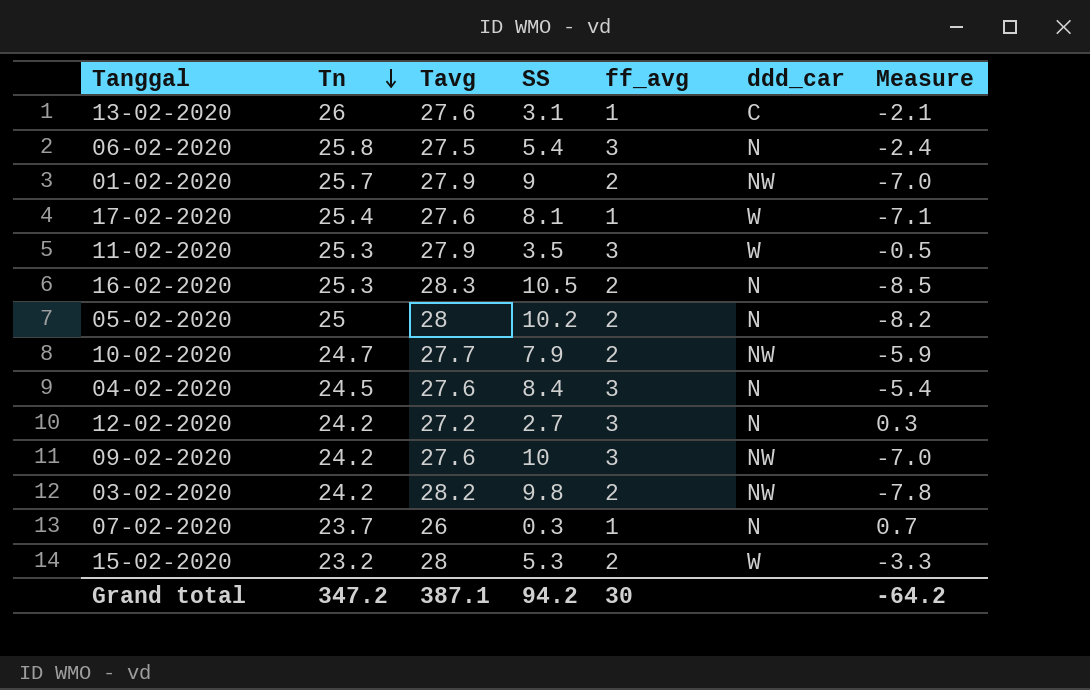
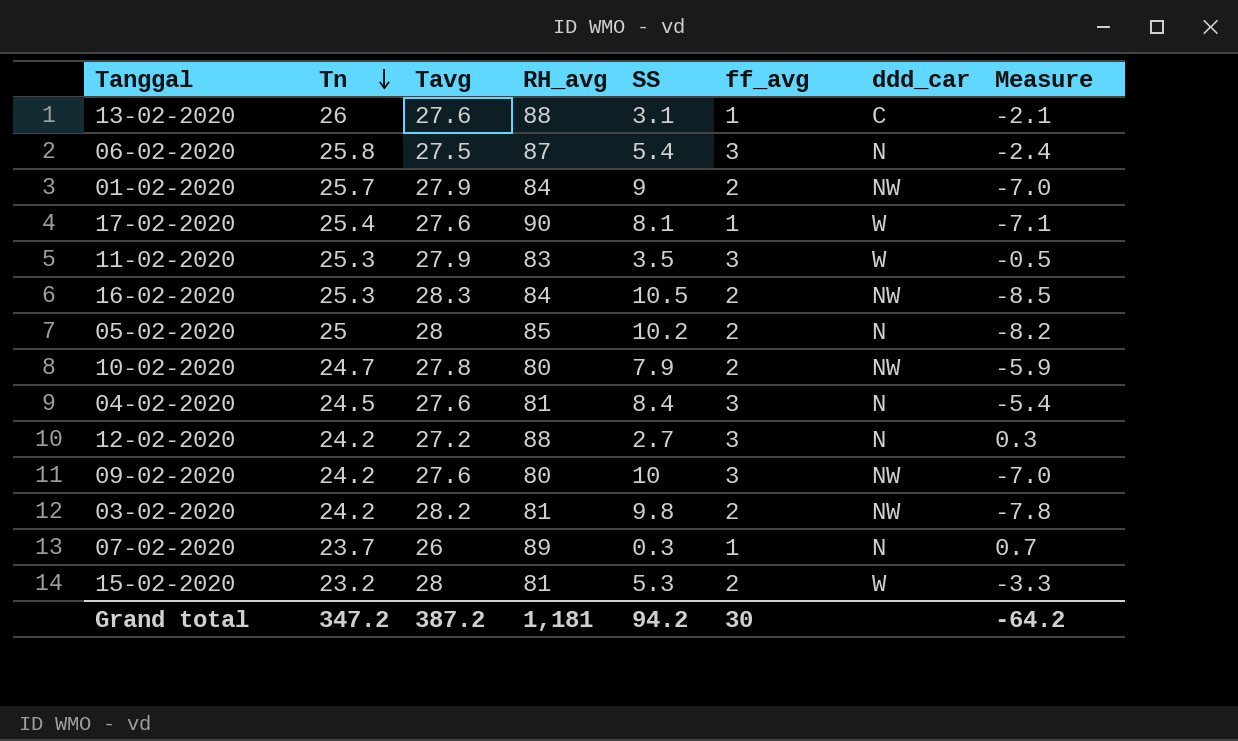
column RH_avg | position: none -> 4
16-02-2020 | ddd_car: N -> NW
10-02-2020 | Tavg: 27.7 -> 27.8
Grand total | Tavg: 387.1 -> 387.2

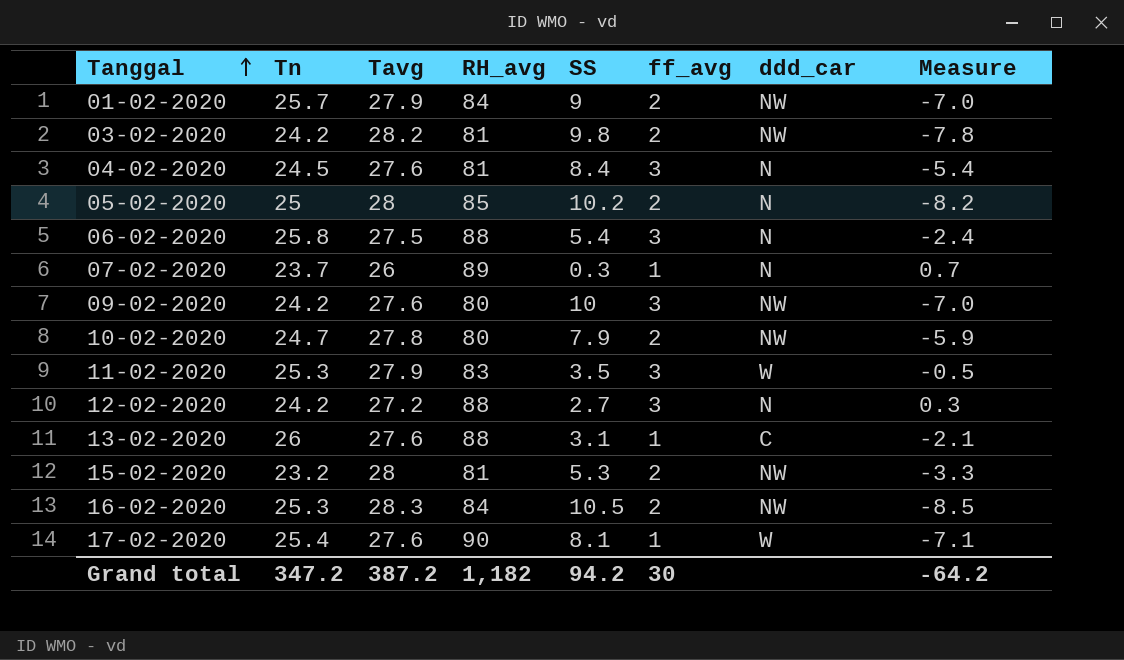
row order: Tn descending -> Tanggal ascending
06-02-2020 | RH_avg: 87 -> 88
15-02-2020 | ddd_car: W -> NW
Grand total | RH_avg: 1,181 -> 1,182

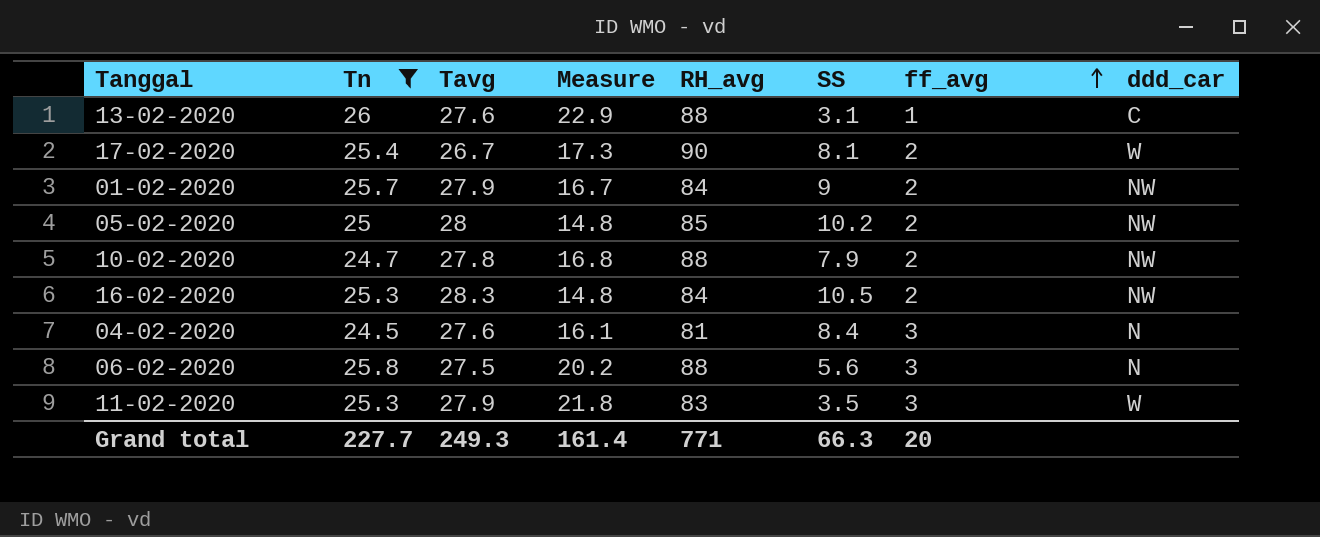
filter: none -> Tn >= 24.5
row order: Tanggal ascending -> ff_avg ascending
column Measure | formula: [ff_avg] - [SS] -> [Tn] - [SS]
column Measure | position: 8 -> 4
17-02-2020 | Tavg: 27.6 -> 26.7
17-02-2020 | ff_avg: 1 -> 2
05-02-2020 | ddd_car: N -> NW
10-02-2020 | RH_avg: 80 -> 88
06-02-2020 | SS: 5.4 -> 5.6
Grand total | Tn: 347.2 -> 227.7
Grand total | Tavg: 387.2 -> 249.3
Grand total | Measure: -64.2 -> 161.4
Grand total | RH_avg: 1,182 -> 771
Grand total | SS: 94.2 -> 66.3
Grand total | ff_avg: 30 -> 20

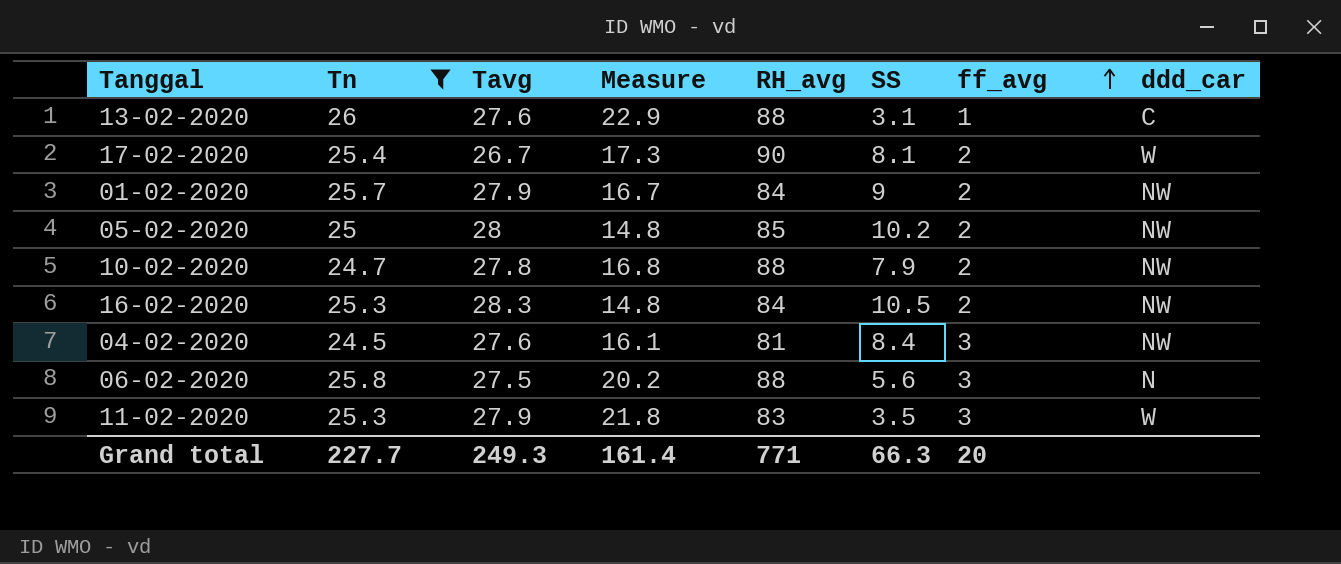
04-02-2020 | ddd_car: N -> NW

